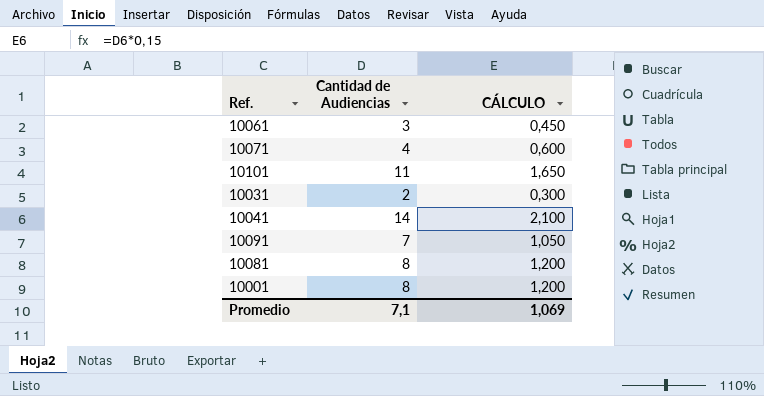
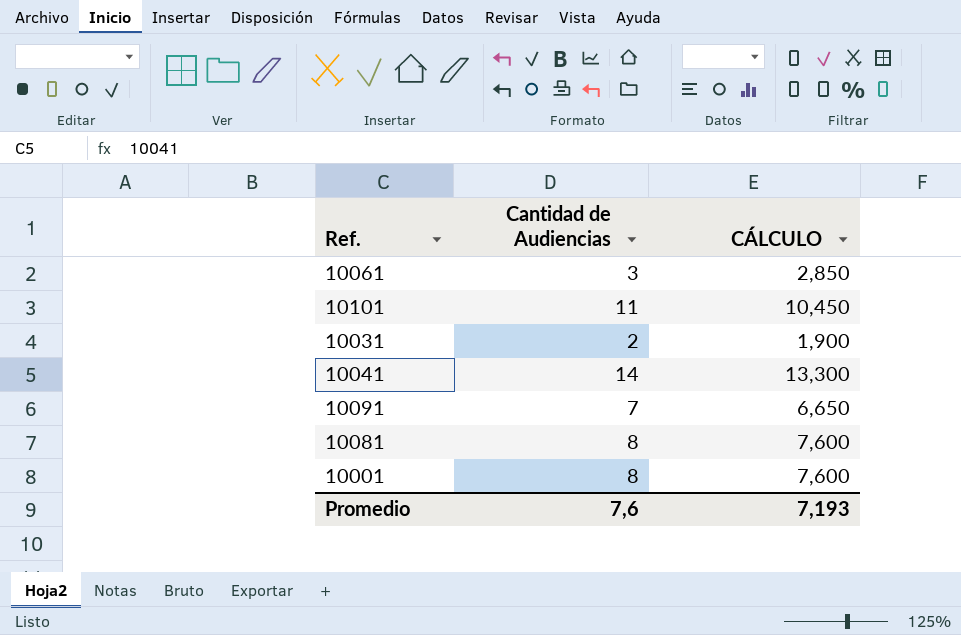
column CÁLCULO | formula: [Cantidad de Audiencias] * 0,15 -> [Cantidad de Audiencias] * 0,95
row 10071: 4 | 0,600 -> none
Promedio | Cantidad de Audiencias: 7,1 -> 7,6
Promedio | CÁLCULO: 1,069 -> 7,193

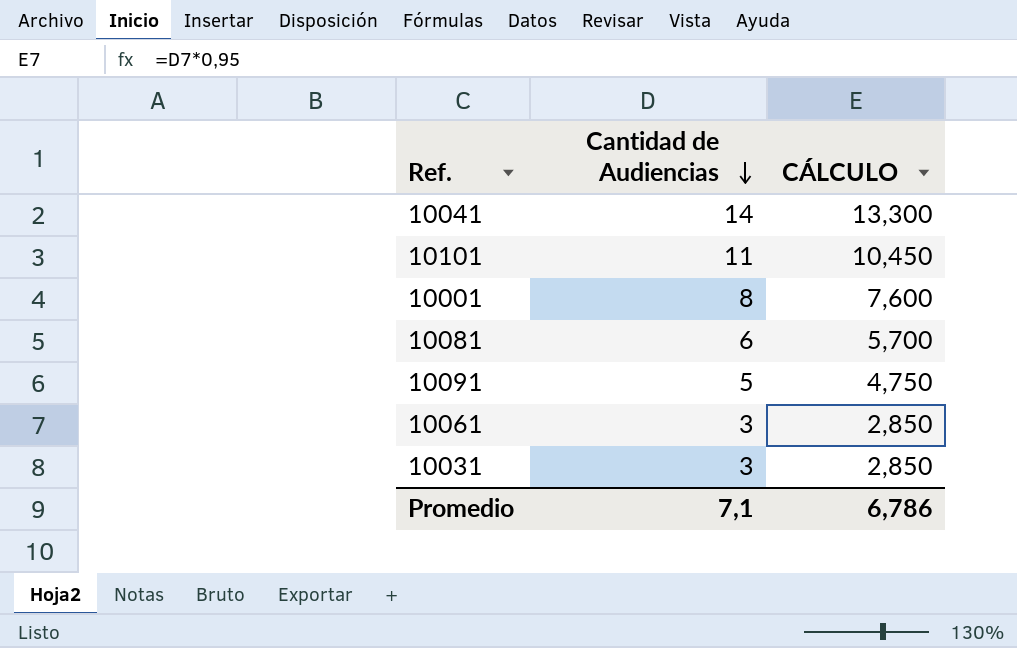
row order: none -> Cantidad de Audiencias descending
10081 | Cantidad de Audiencias: 8 -> 6
10081 | CÁLCULO: 7,600 -> 5,700
10091 | Cantidad de Audiencias: 7 -> 5
10091 | CÁLCULO: 6,650 -> 4,750
10031 | Cantidad de Audiencias: 2 -> 3
10031 | CÁLCULO: 1,900 -> 2,850
Promedio | Cantidad de Audiencias: 7,6 -> 7,1
Promedio | CÁLCULO: 7,193 -> 6,786

